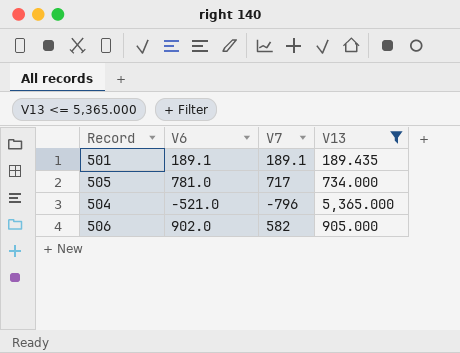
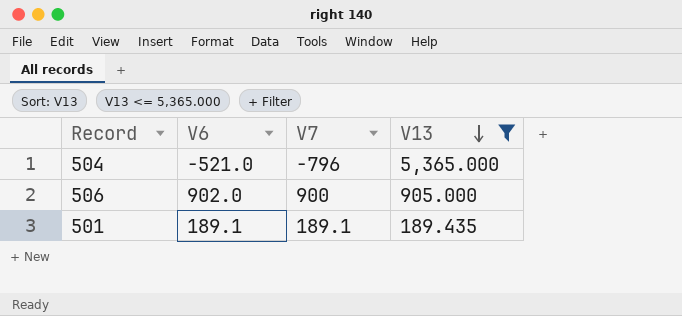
row order: none -> V13 descending
row 505: 781.0 | 717 | 734.000 -> none
506 | V7: 582 -> 900

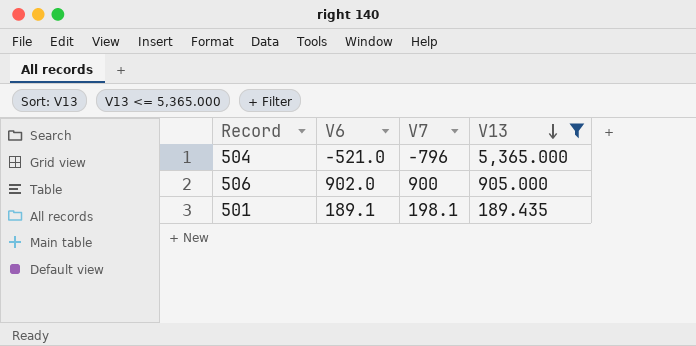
501 | V7: 189.1 -> 198.1

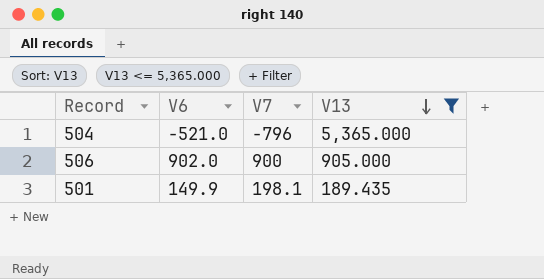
501 | V6: 189.1 -> 149.9

